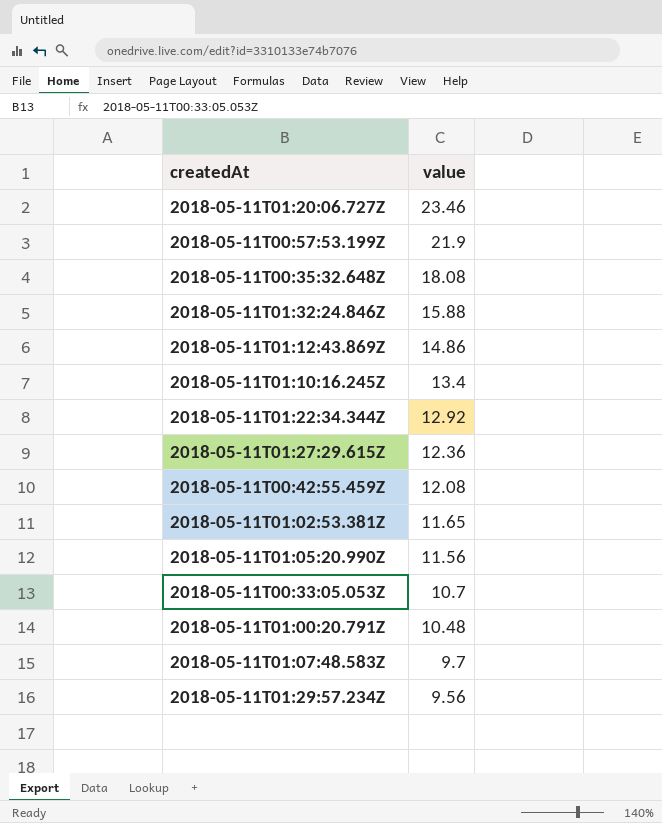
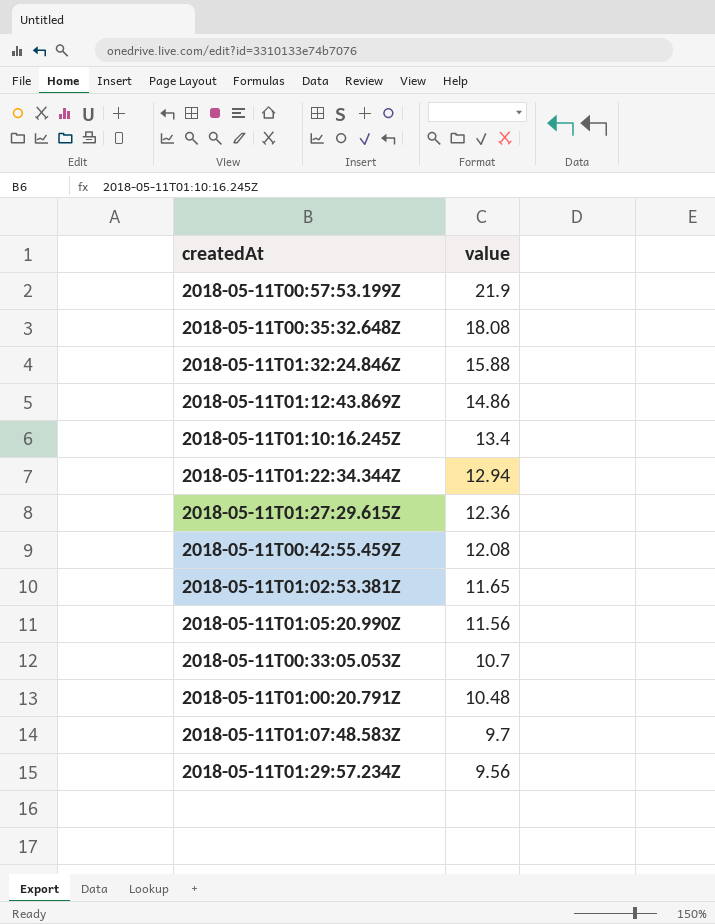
row 2018-05-11T01:20:06.727Z: 23.46 -> none
2018-05-11T01:22:34.344Z | value: 12.92 -> 12.94

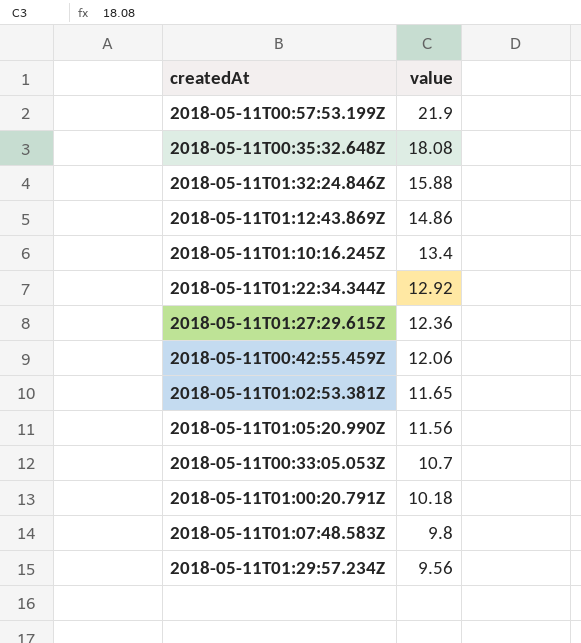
2018-05-11T01:22:34.344Z | value: 12.94 -> 12.92
2018-05-11T00:42:55.459Z | value: 12.08 -> 12.06
2018-05-11T01:00:20.791Z | value: 10.48 -> 10.18
2018-05-11T01:07:48.583Z | value: 9.7 -> 9.8

